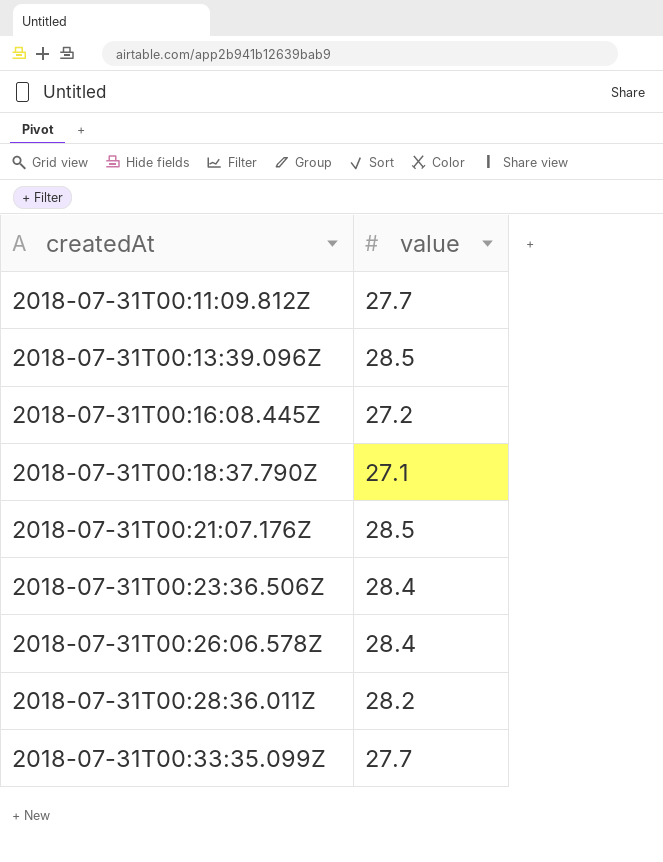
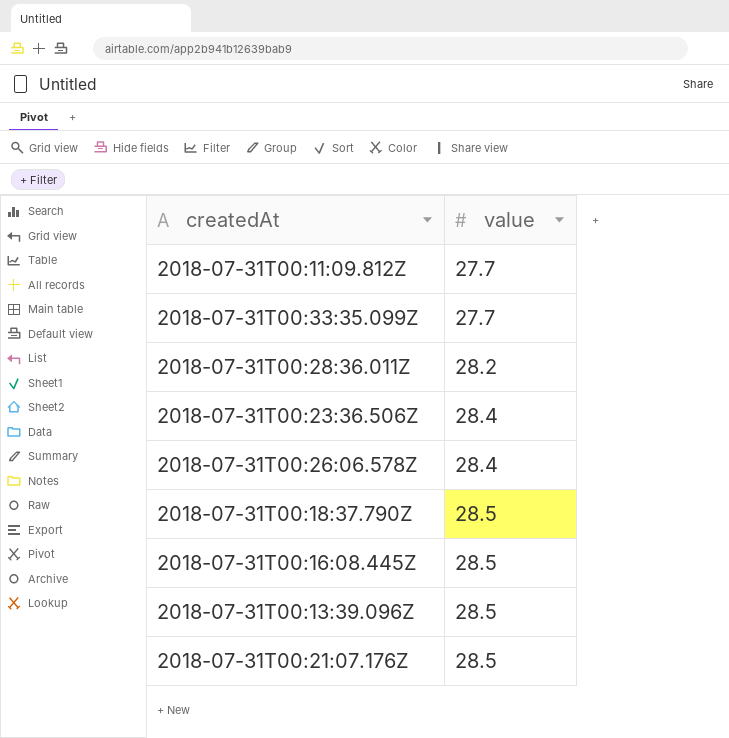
row order: createdAt ascending -> value ascending
2018-07-31T00:18:37.790Z | value: 27.1 -> 28.5
2018-07-31T00:16:08.445Z | value: 27.2 -> 28.5

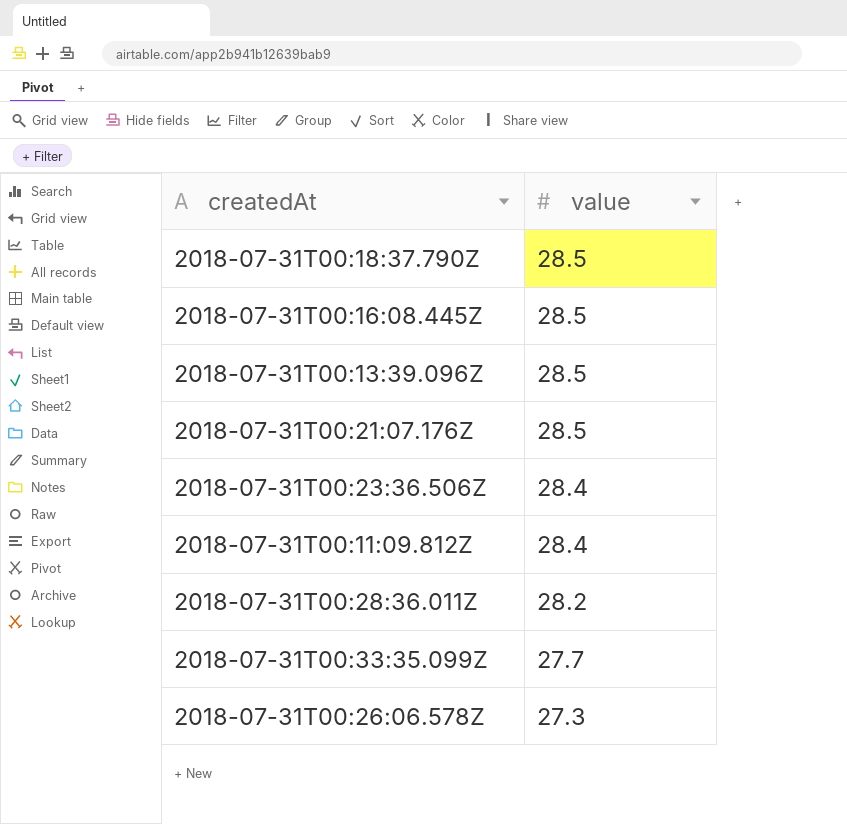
row order: value ascending -> value descending
2018-07-31T00:11:09.812Z | value: 27.7 -> 28.4
2018-07-31T00:26:06.578Z | value: 28.4 -> 27.3

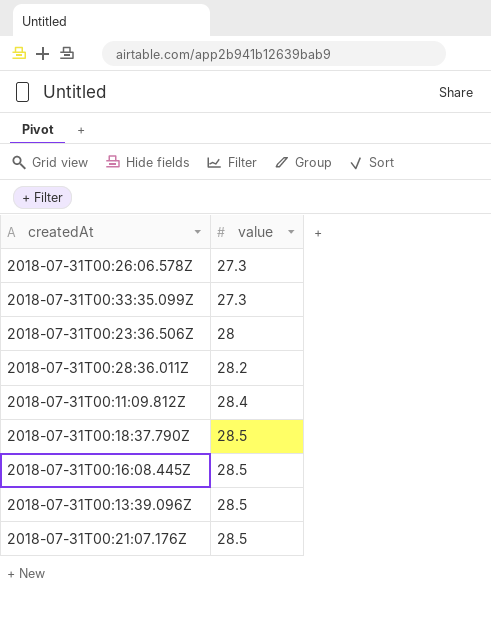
row order: value descending -> value ascending
2018-07-31T00:33:35.099Z | value: 27.7 -> 27.3
2018-07-31T00:23:36.506Z | value: 28.4 -> 28

